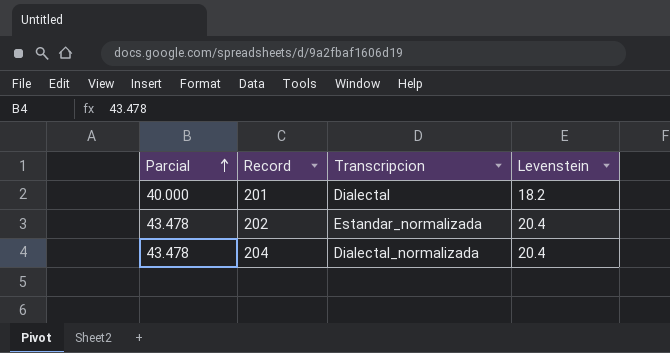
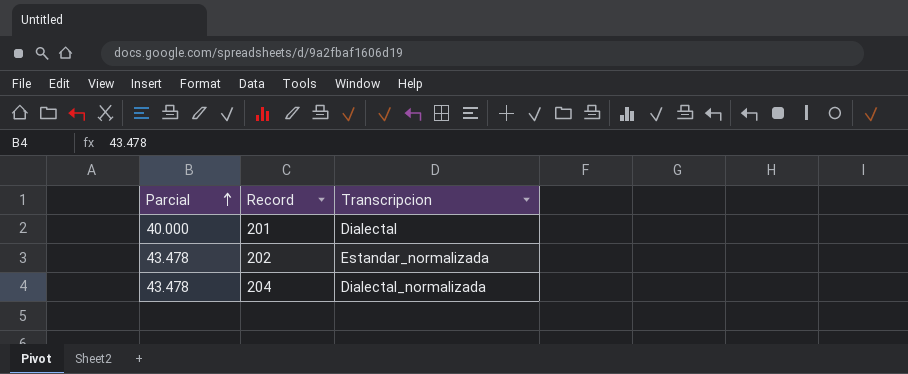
column Levenstein | position: 4 -> none

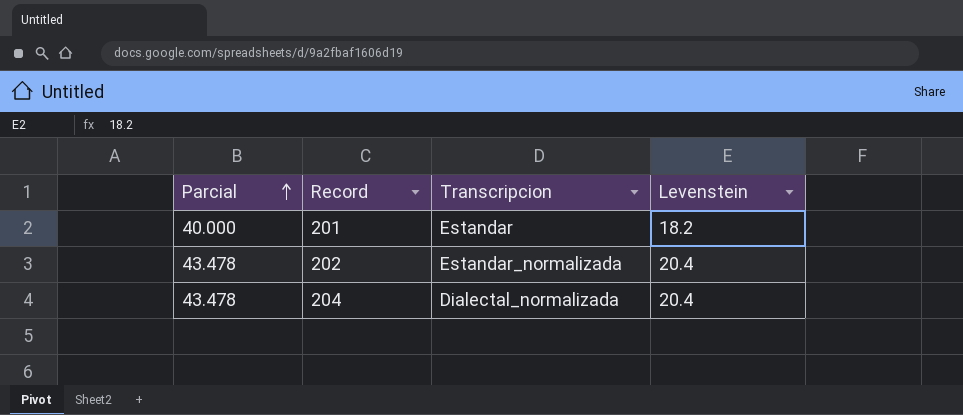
column Levenstein | position: none -> 4
201 | Transcripcion: Dialectal -> Estandar

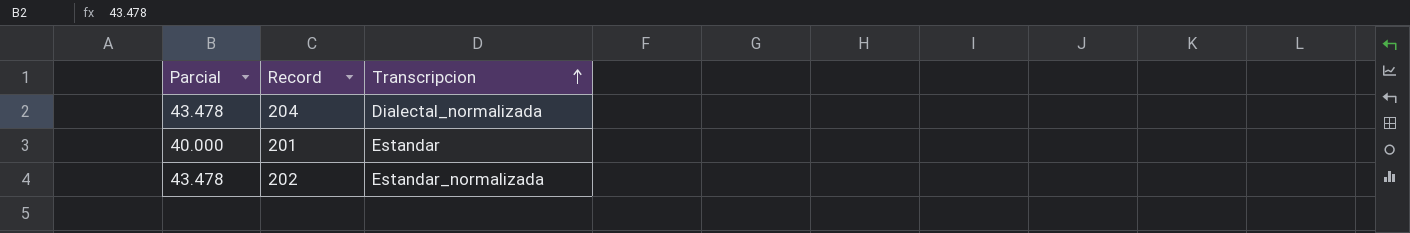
row order: Parcial ascending -> Transcripcion ascending
column Levenstein | position: 4 -> none

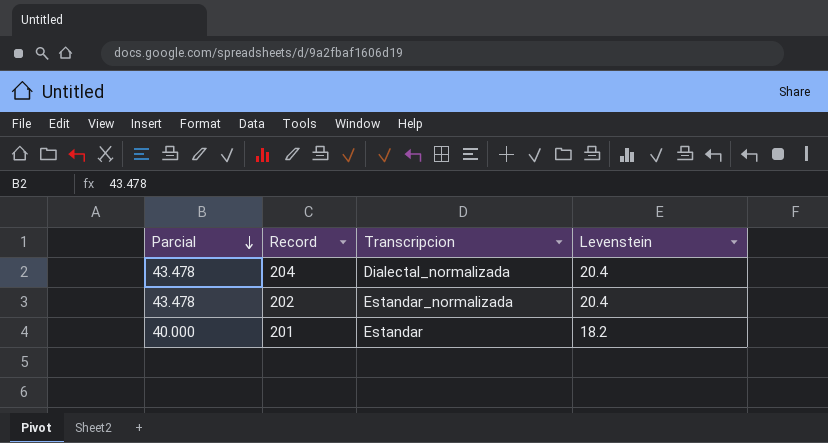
row order: Transcripcion ascending -> Parcial descending
column Levenstein | position: none -> 4

